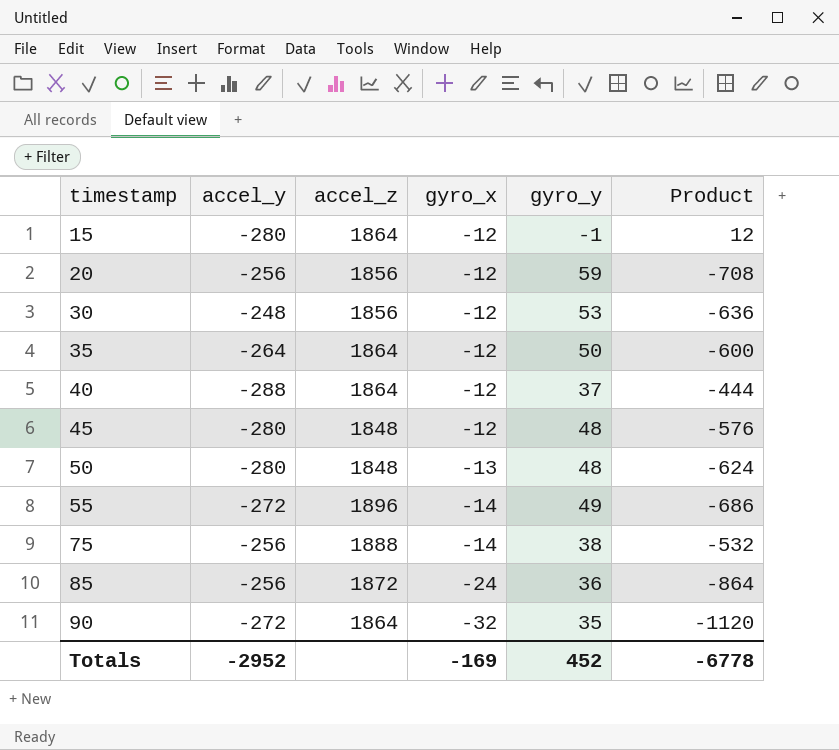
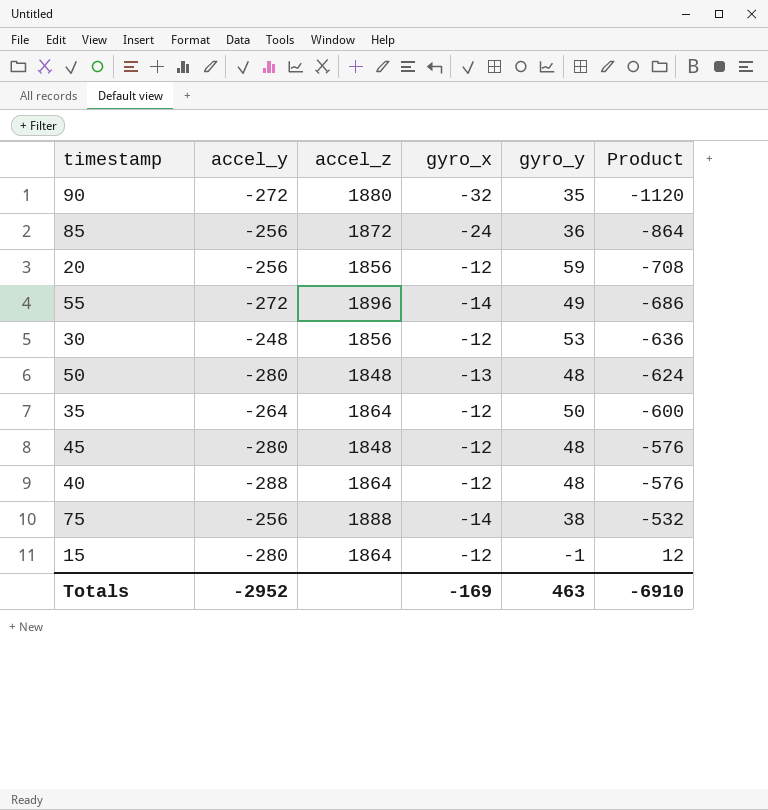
row order: timestamp ascending -> Product ascending
90 | accel_z: 1864 -> 1880
40 | gyro_y: 37 -> 48
40 | Product: -444 -> -576
Totals | gyro_y: 452 -> 463
Totals | Product: -6778 -> -6910

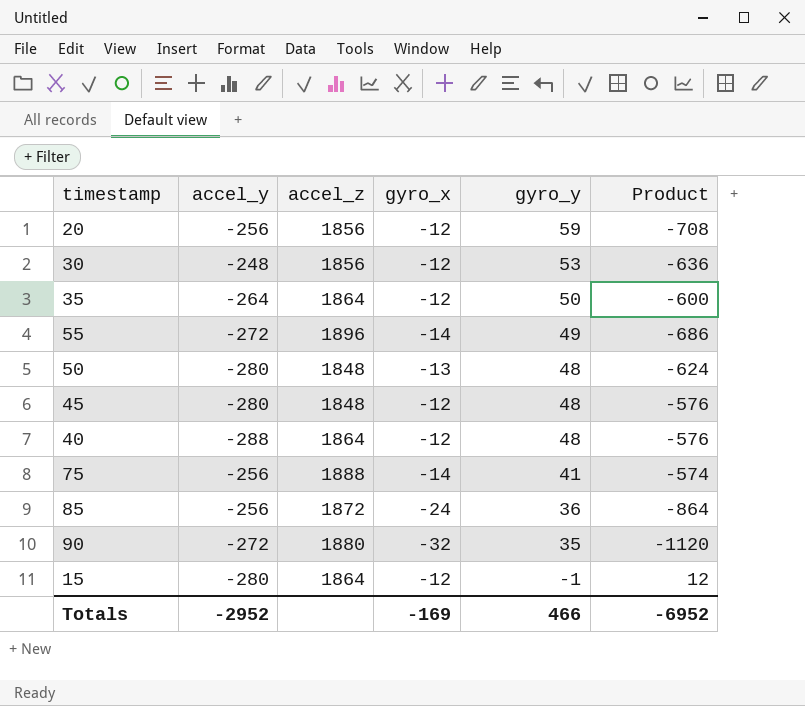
row order: Product ascending -> gyro_y descending
75 | gyro_y: 38 -> 41
75 | Product: -532 -> -574
Totals | gyro_y: 463 -> 466
Totals | Product: -6910 -> -6952

